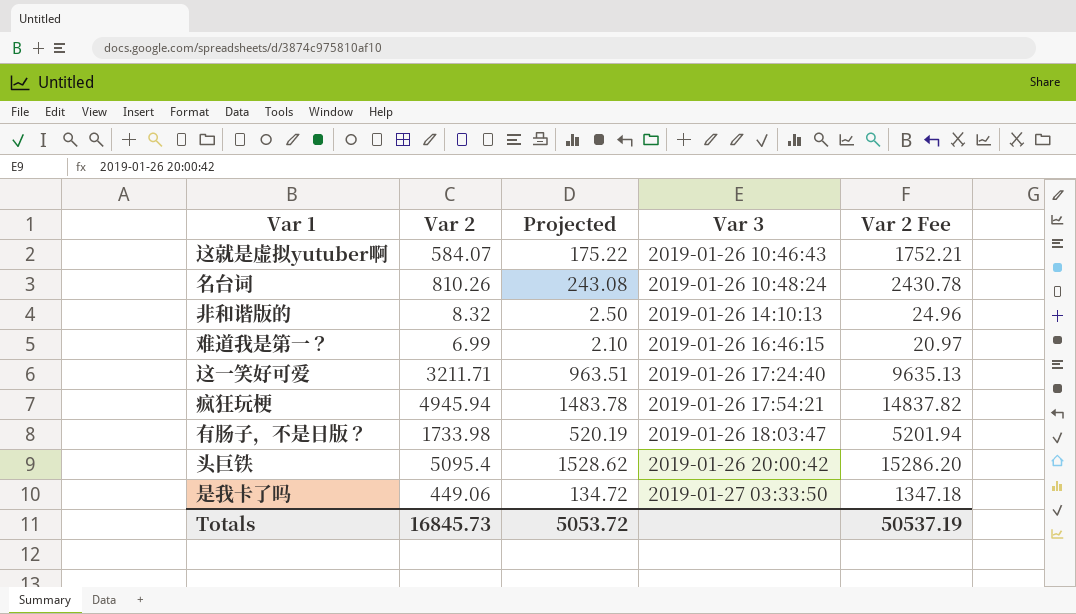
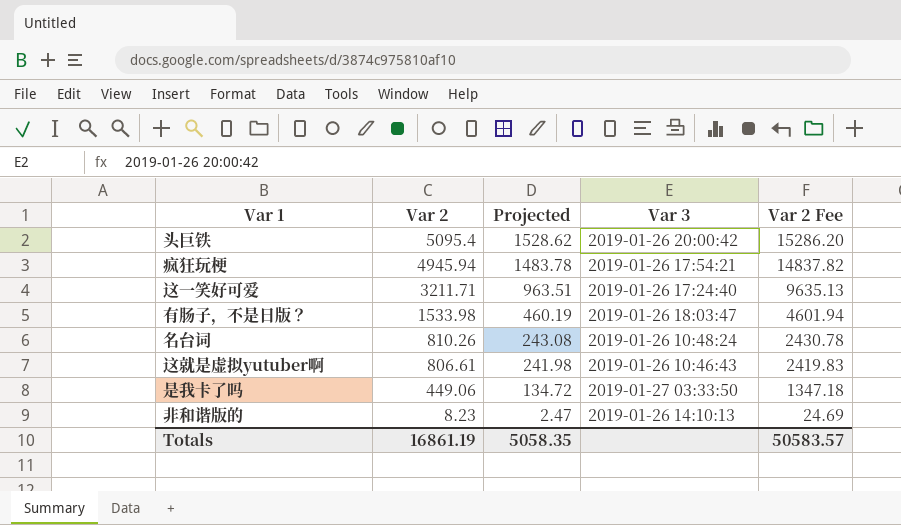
row order: Var 3 ascending -> Var 2 descending
row 难道我是第一？: 6.99 | 2.10 | 2019-01-26 16:46:15 | 20.97 -> none
有肠子，不是日版？ | Var 2: 1733.98 -> 1533.98
有肠子，不是日版？ | Projected: 520.19 -> 460.19
有肠子，不是日版？ | Var 2 Fee: 5201.94 -> 4601.94
这就是虚拟yutuber啊 | Var 2: 584.07 -> 806.61
这就是虚拟yutuber啊 | Projected: 175.22 -> 241.98
这就是虚拟yutuber啊 | Var 2 Fee: 1752.21 -> 2419.83
非和谐版的 | Var 2: 8.32 -> 8.23
非和谐版的 | Projected: 2.50 -> 2.47
非和谐版的 | Var 2 Fee: 24.96 -> 24.69
Totals | Var 2: 16845.73 -> 16861.19
Totals | Projected: 5053.72 -> 5058.35
Totals | Var 2 Fee: 50537.19 -> 50583.57

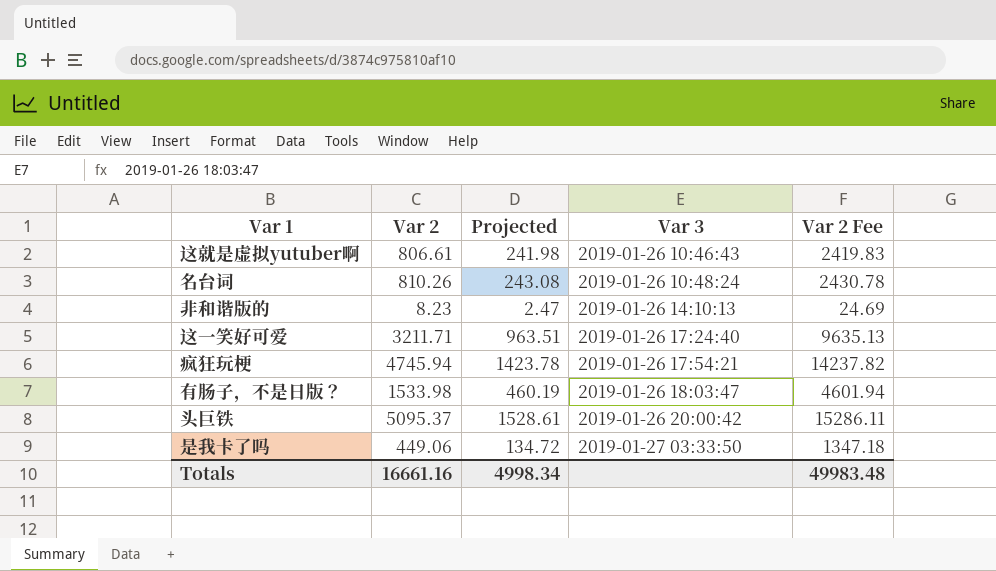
row order: Var 2 descending -> Var 3 ascending
疯狂玩梗 | Var 2: 4945.94 -> 4745.94
疯狂玩梗 | Projected: 1483.78 -> 1423.78
疯狂玩梗 | Var 2 Fee: 14837.82 -> 14237.82
头巨铁 | Var 2: 5095.4 -> 5095.37
头巨铁 | Projected: 1528.62 -> 1528.61
头巨铁 | Var 2 Fee: 15286.20 -> 15286.11
Totals | Var 2: 16861.19 -> 16661.16
Totals | Projected: 5058.35 -> 4998.34
Totals | Var 2 Fee: 50583.57 -> 49983.48

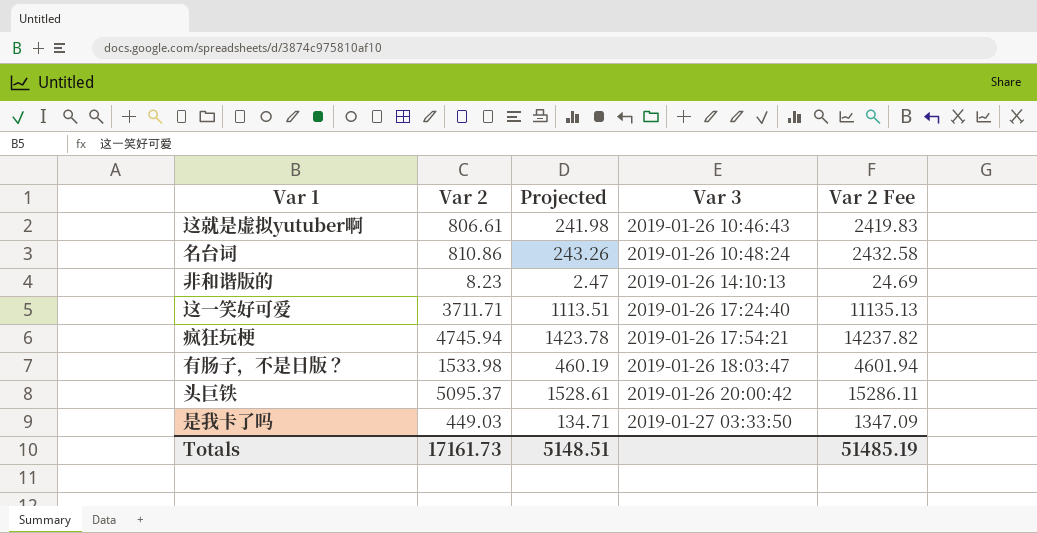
名台词 | Var 2: 810.26 -> 810.86
名台词 | Projected: 243.08 -> 243.26
名台词 | Var 2 Fee: 2430.78 -> 2432.58
这一笑好可爱 | Var 2: 3211.71 -> 3711.71
这一笑好可爱 | Projected: 963.51 -> 1113.51
这一笑好可爱 | Var 2 Fee: 9635.13 -> 11135.13
是我卡了吗 | Var 2: 449.06 -> 449.03
是我卡了吗 | Projected: 134.72 -> 134.71
是我卡了吗 | Var 2 Fee: 1347.18 -> 1347.09
Totals | Var 2: 16661.16 -> 17161.73
Totals | Projected: 4998.34 -> 5148.51
Totals | Var 2 Fee: 49983.48 -> 51485.19

